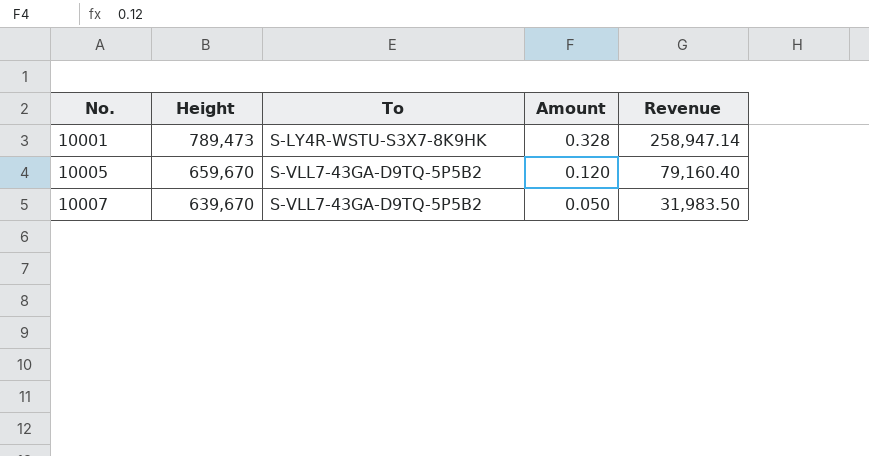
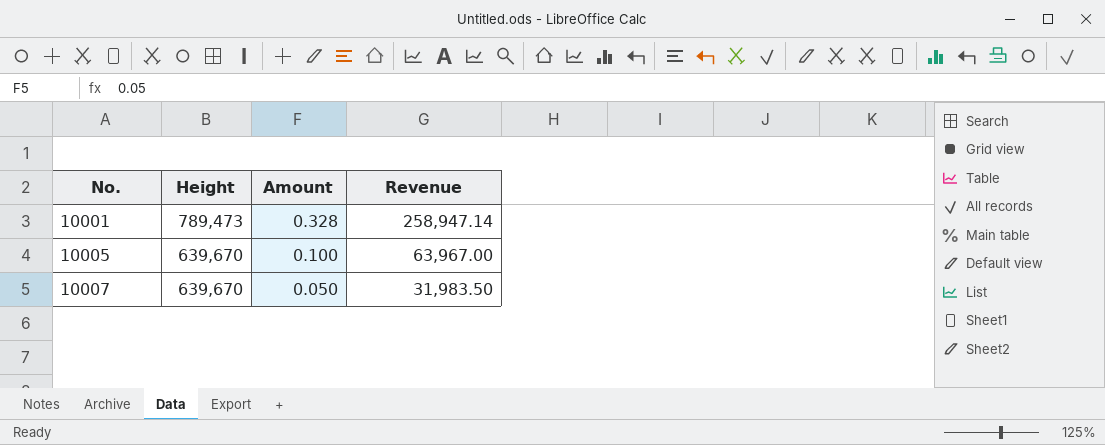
column To | position: 3 -> none
10005 | Height: 659,670 -> 639,670
10005 | Amount: 0.120 -> 0.100
10005 | Revenue: 79,160.40 -> 63,967.00

